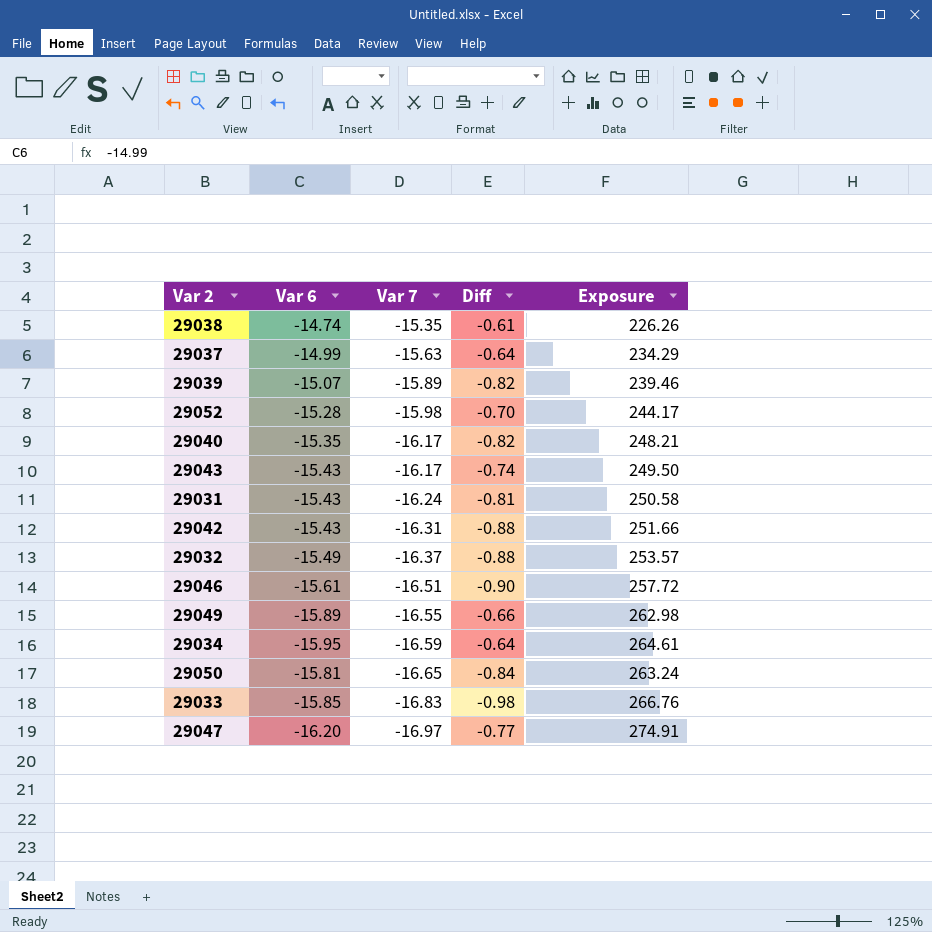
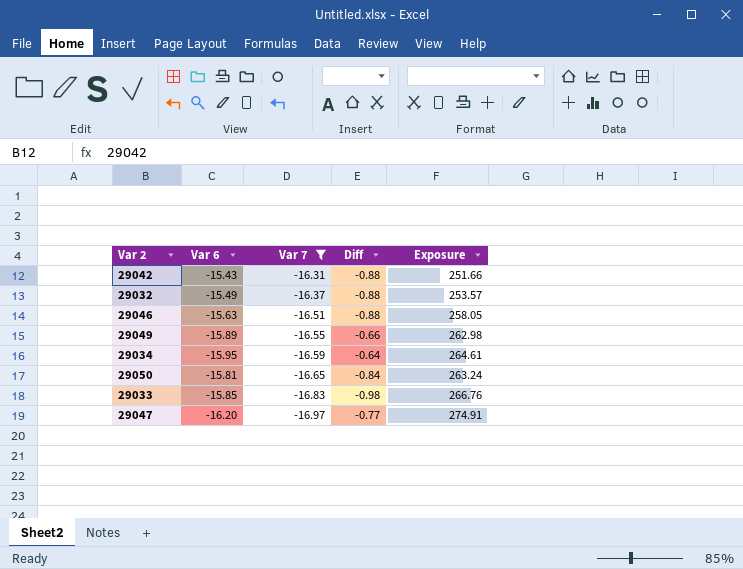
filter: none -> Var 7 <= -16.31
29046 | Var 6: -15.61 -> -15.63
29046 | Diff: -0.90 -> -0.88
29046 | Exposure: 257.72 -> 258.05

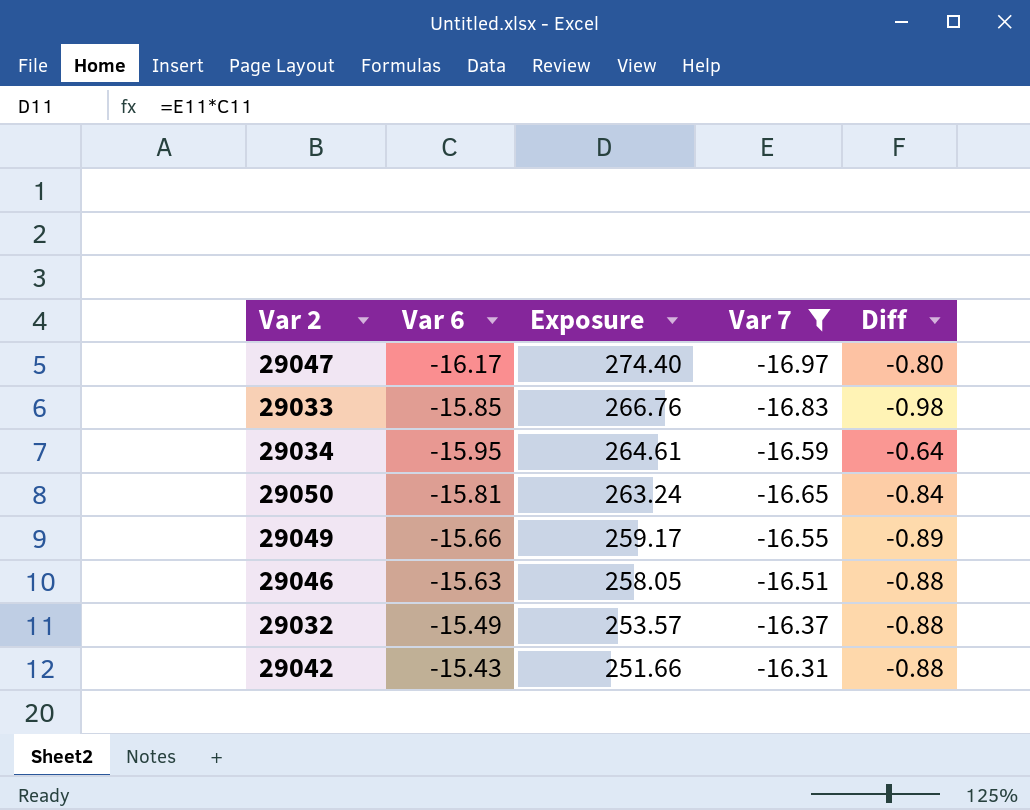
row order: Var 7 descending -> Exposure descending
column Exposure | position: 5 -> 3
29047 | Var 6: -16.20 -> -16.17
29047 | Exposure: 274.91 -> 274.40
29047 | Diff: -0.77 -> -0.80
29049 | Var 6: -15.89 -> -15.66
29049 | Exposure: 262.98 -> 259.17
29049 | Diff: -0.66 -> -0.89

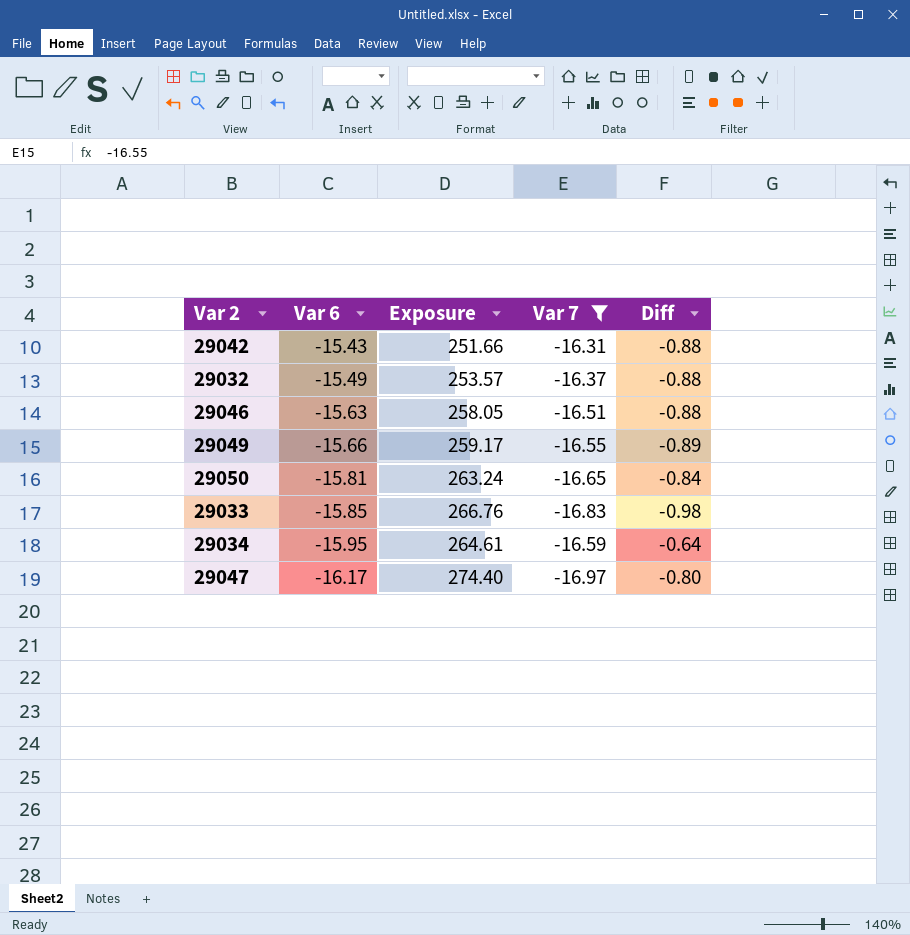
row order: Exposure descending -> Var 6 descending

